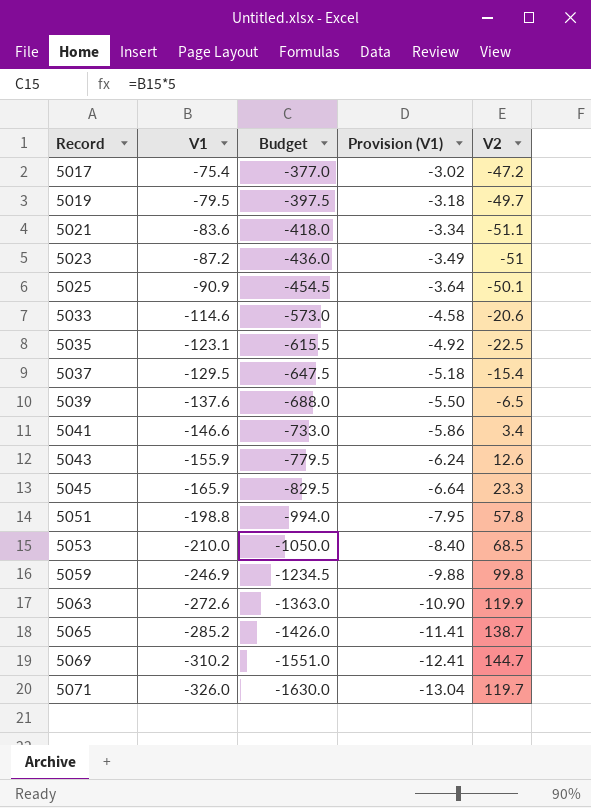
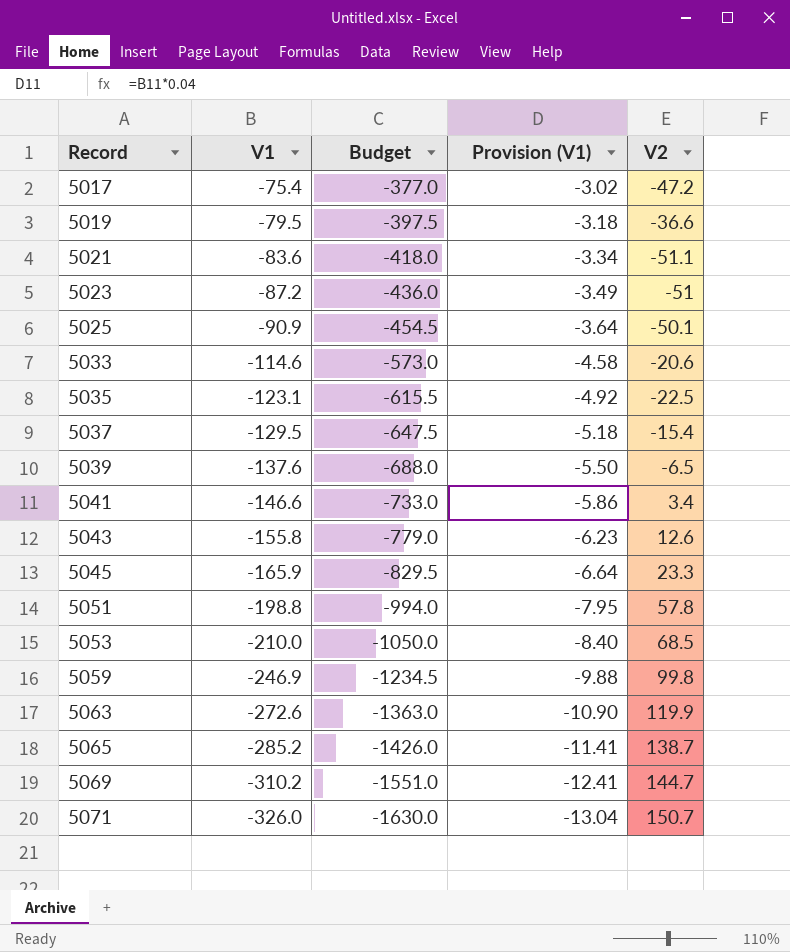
5019 | V2: -49.7 -> -36.6
5043 | V1: -155.9 -> -155.8
5043 | Budget: -779.5 -> -779.0
5043 | Provision (V1): -6.24 -> -6.23
5071 | V2: 119.7 -> 150.7

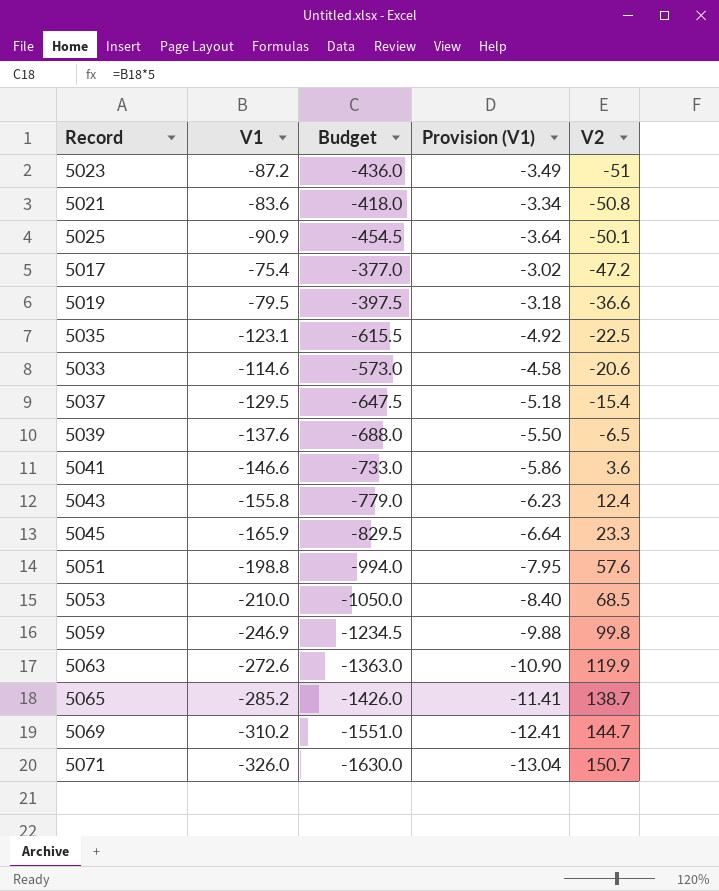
row order: Record ascending -> V2 ascending
5021 | V2: -51.1 -> -50.8
5041 | V2: 3.4 -> 3.6
5043 | V2: 12.6 -> 12.4
5051 | V2: 57.8 -> 57.6

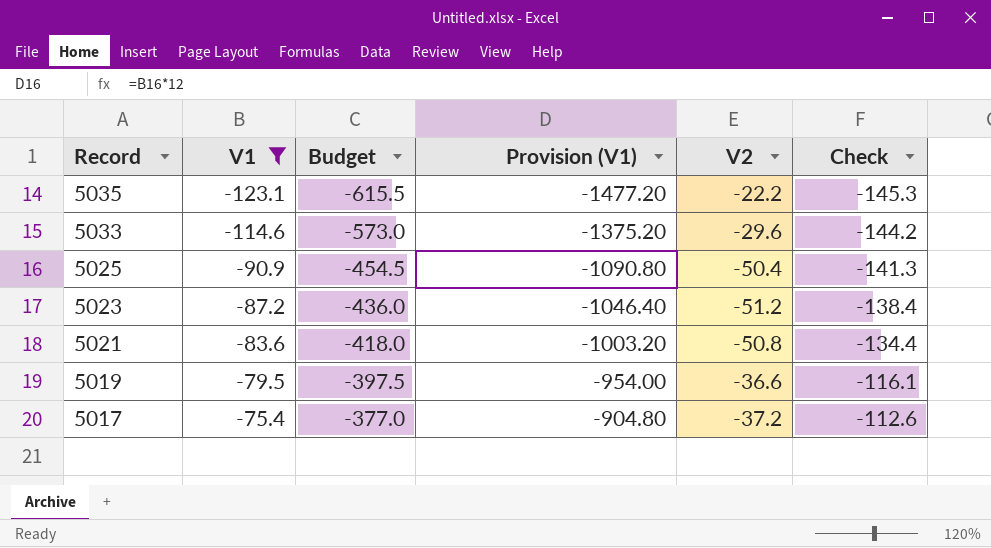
filter: none -> V1 >= -123.1
row order: V2 ascending -> Record descending
column Provision (V1) | formula: [V1] * 0.04 -> [V1] * 12
column Check | formula: none -> [V1] + [V2]
5035 | V2: -22.5 -> -22.2
5033 | V2: -20.6 -> -29.6
5025 | V2: -50.1 -> -50.4
5023 | V2: -51 -> -51.2
5017 | V2: -47.2 -> -37.2

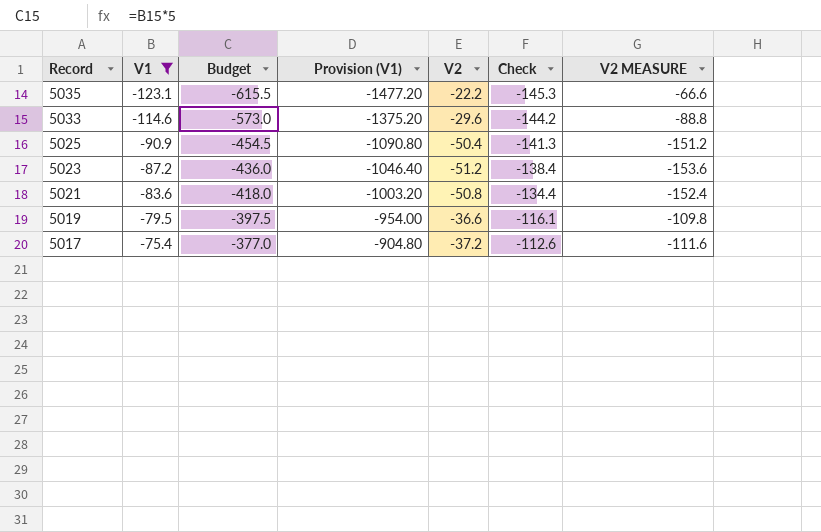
column V2 MEASURE | formula: none -> [V2] * 3

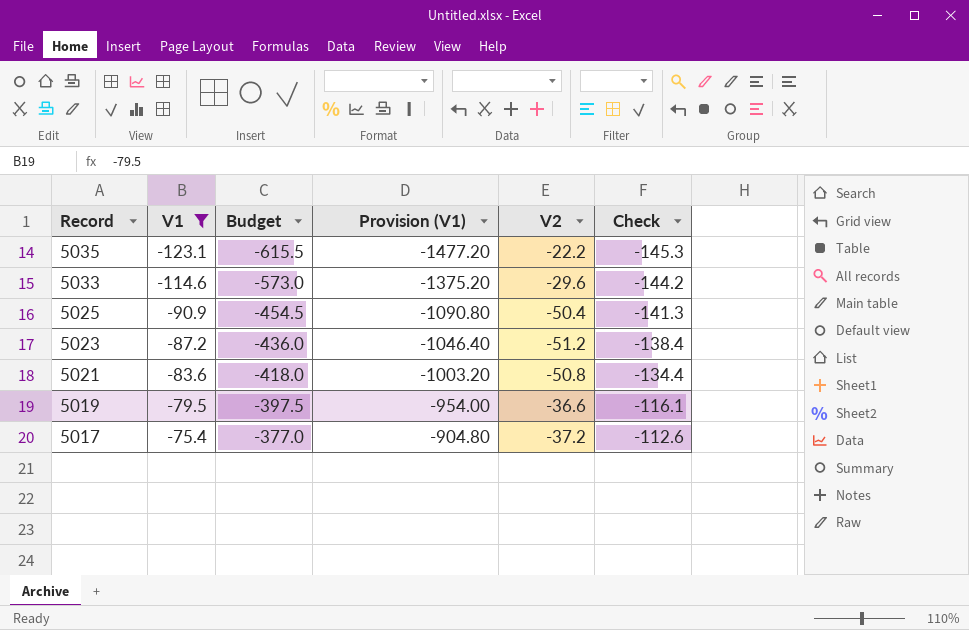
column V2 MEASURE | formula: [V2] * 3 -> none

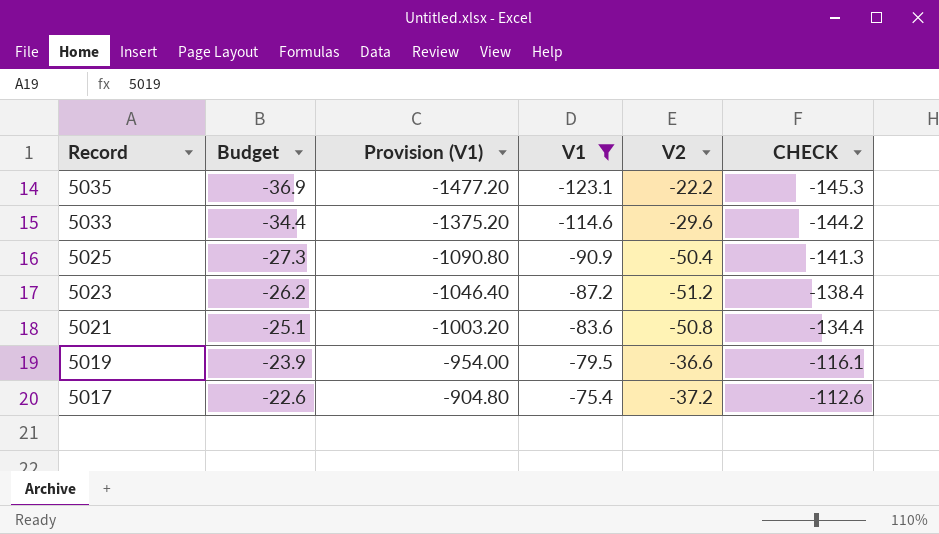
column Budget | formula: [V1] * 5 -> [V1] * 0.3
column V1 | position: 2 -> 4
column name: Check -> CHECK

